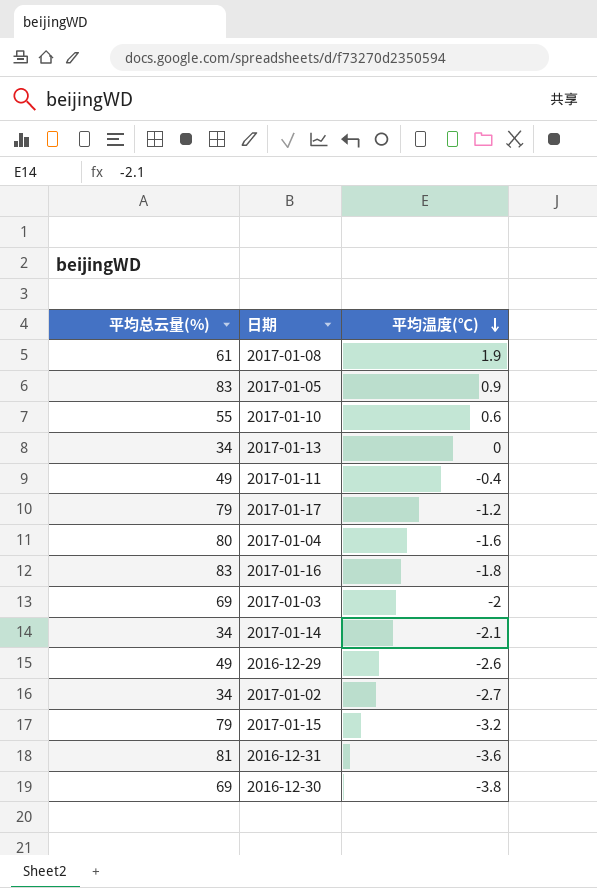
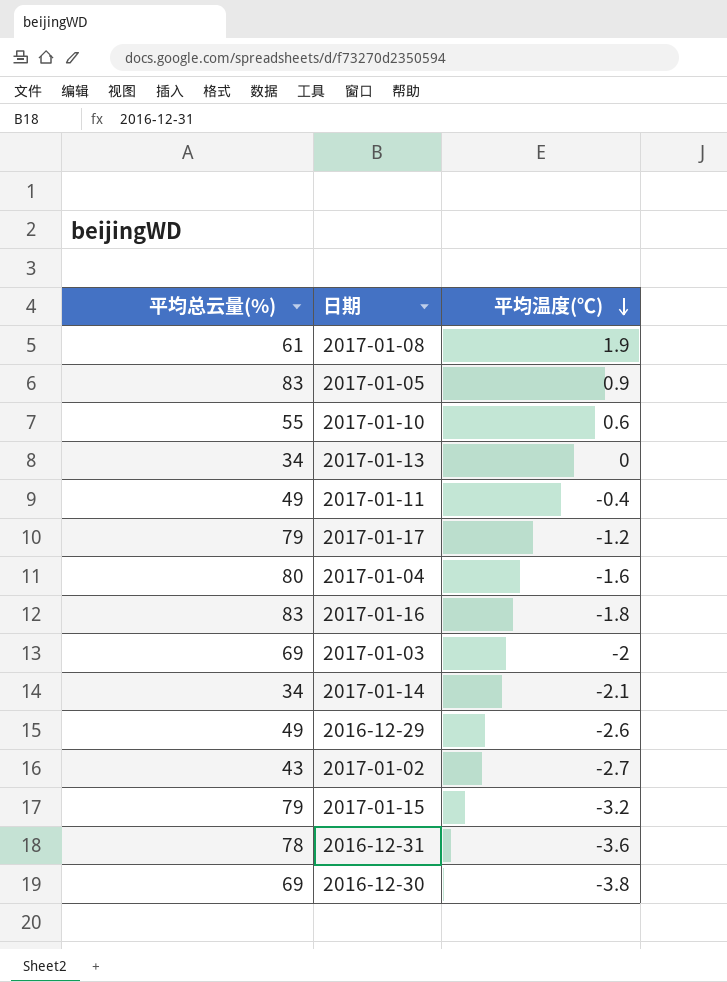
2017-01-02 | 平均总云量(%): 34 -> 43
2016-12-31 | 平均总云量(%): 81 -> 78

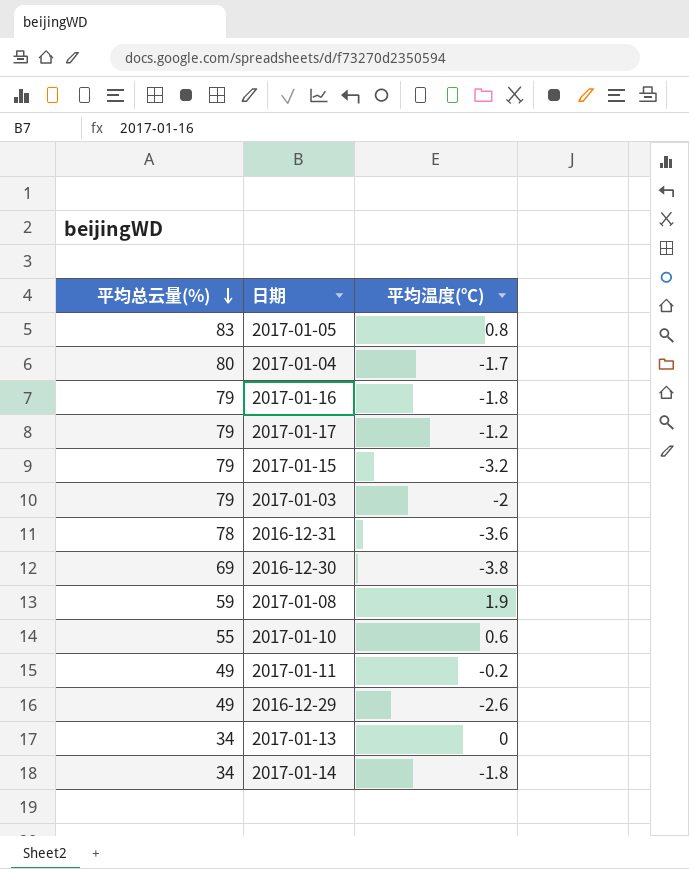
row order: 平均温度(℃) descending -> 平均总云量(%) descending
row 2017-01-02: 43 | -2.7 -> none
2017-01-05 | 平均温度(℃): 0.9 -> 0.8
2017-01-04 | 平均温度(℃): -1.6 -> -1.7
2017-01-16 | 平均总云量(%): 83 -> 79
2017-01-03 | 平均总云量(%): 69 -> 79
2017-01-08 | 平均总云量(%): 61 -> 59
2017-01-11 | 平均温度(℃): -0.4 -> -0.2
2017-01-14 | 平均温度(℃): -2.1 -> -1.8

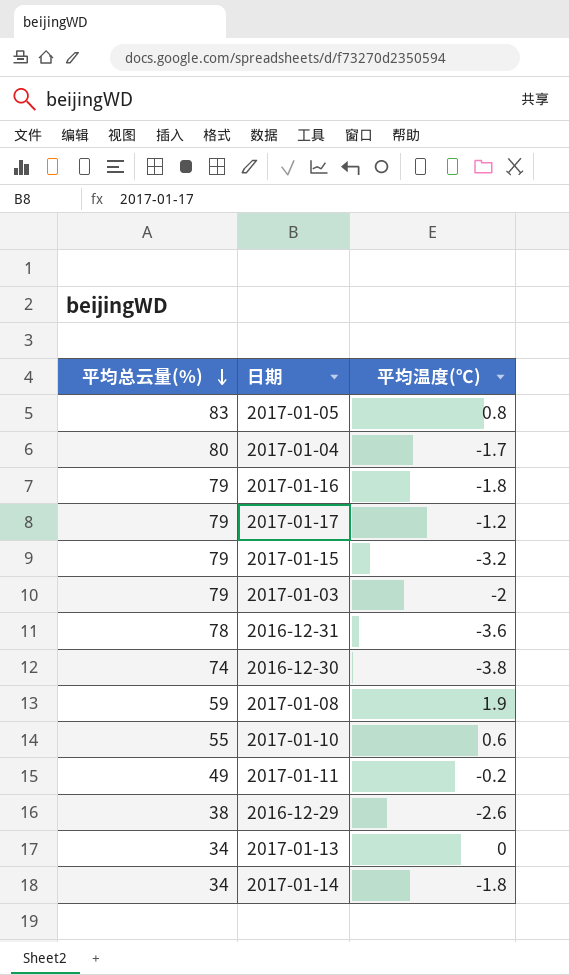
2016-12-30 | 平均总云量(%): 69 -> 74
2016-12-29 | 平均总云量(%): 49 -> 38

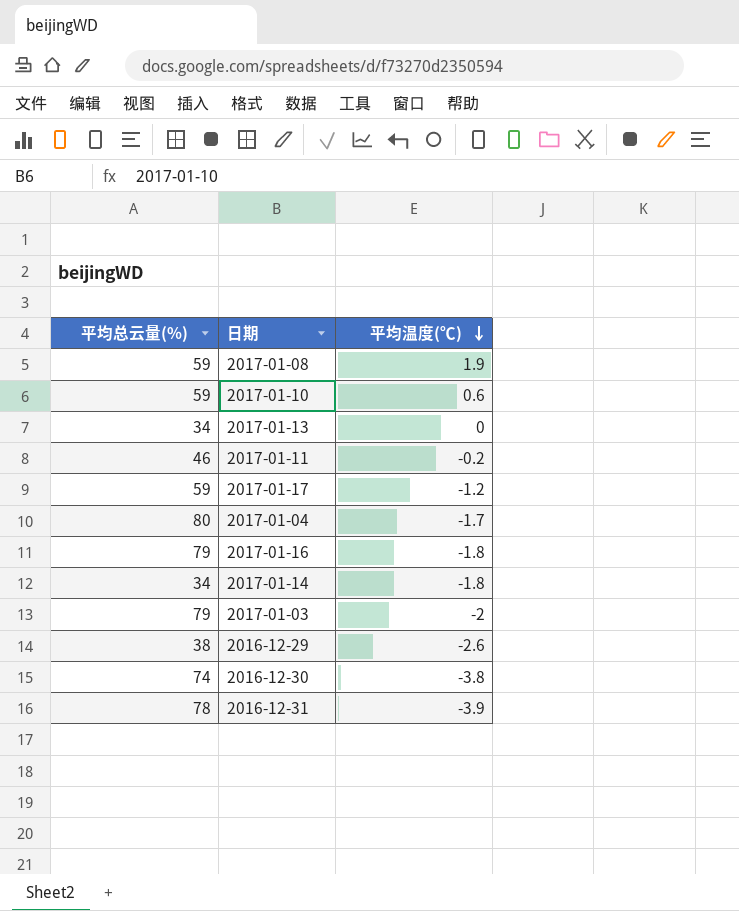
row order: 平均总云量(%) descending -> 平均温度(℃) descending
row 2017-01-05: 83 | 0.8 -> none
row 2017-01-15: 79 | -3.2 -> none
2017-01-10 | 平均总云量(%): 55 -> 59
2017-01-11 | 平均总云量(%): 49 -> 46
2017-01-17 | 平均总云量(%): 79 -> 59
2016-12-31 | 平均温度(℃): -3.6 -> -3.9

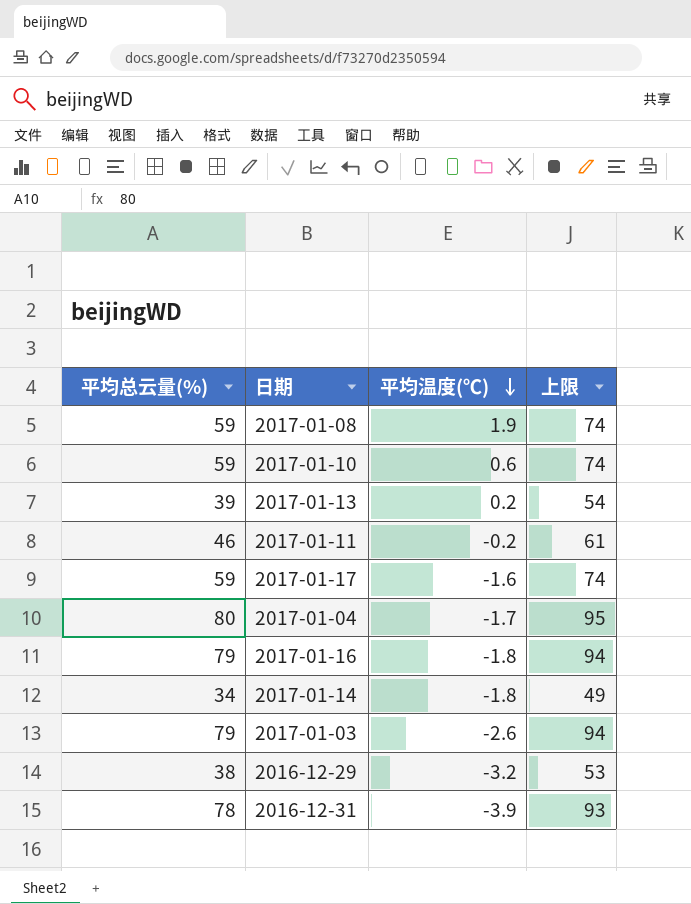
column 上限 | formula: none -> [平均总云量(%)] + 15
row 2016-12-30: 74 | -3.8 -> none
2017-01-13 | 平均总云量(%): 34 -> 39
2017-01-13 | 平均温度(℃): 0 -> 0.2
2017-01-17 | 平均温度(℃): -1.2 -> -1.6
2017-01-03 | 平均温度(℃): -2 -> -2.6
2016-12-29 | 平均温度(℃): -2.6 -> -3.2

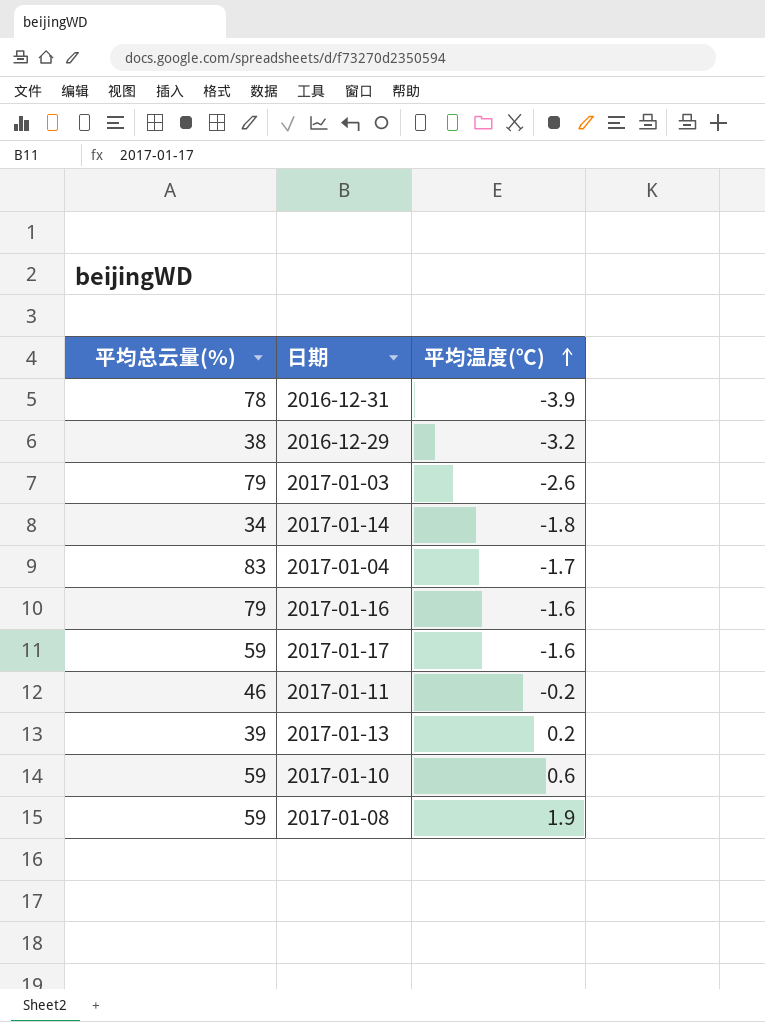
row order: 平均温度(℃) descending -> 平均温度(℃) ascending
column 上限 | formula: [平均总云量(%)] + 15 -> none
2017-01-04 | 平均总云量(%): 80 -> 83
2017-01-16 | 平均温度(℃): -1.8 -> -1.6

